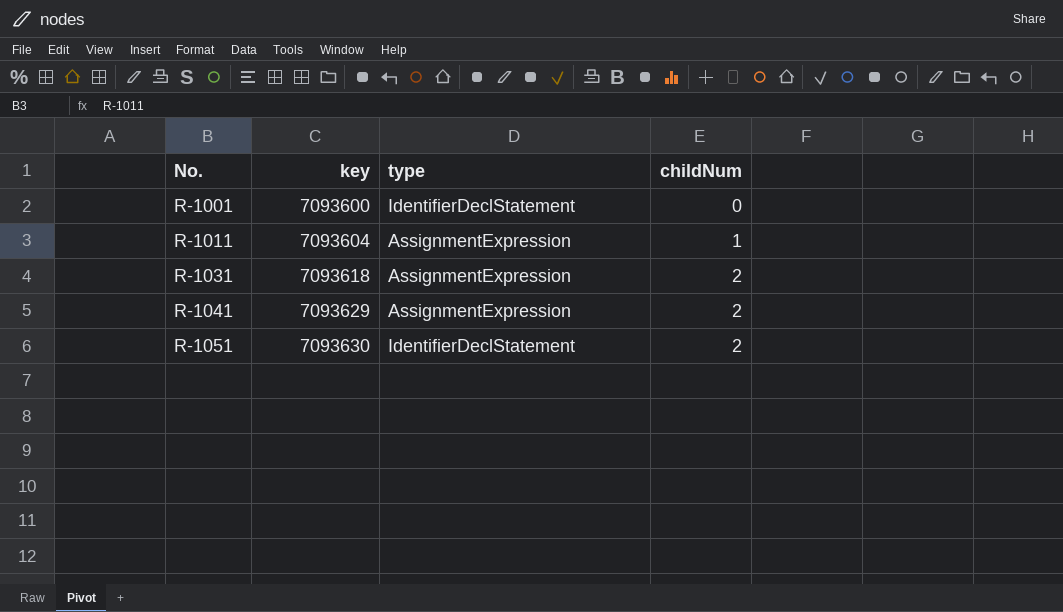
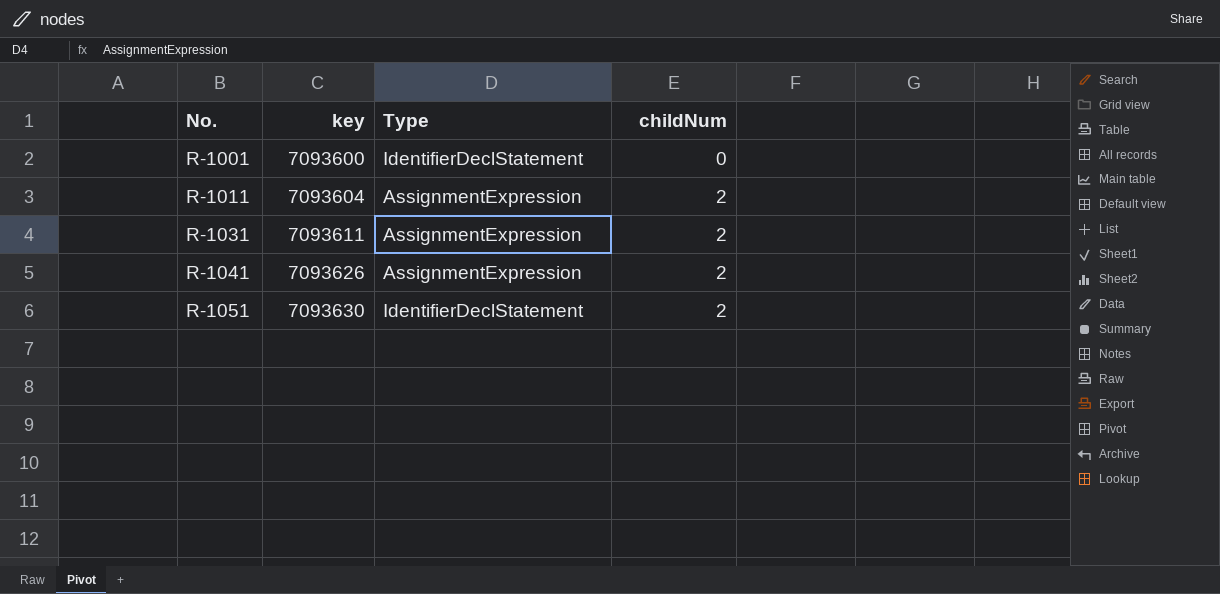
column name: type -> Type
R-1011 | childNum: 1 -> 2
R-1031 | key: 7093618 -> 7093611
R-1041 | key: 7093629 -> 7093626

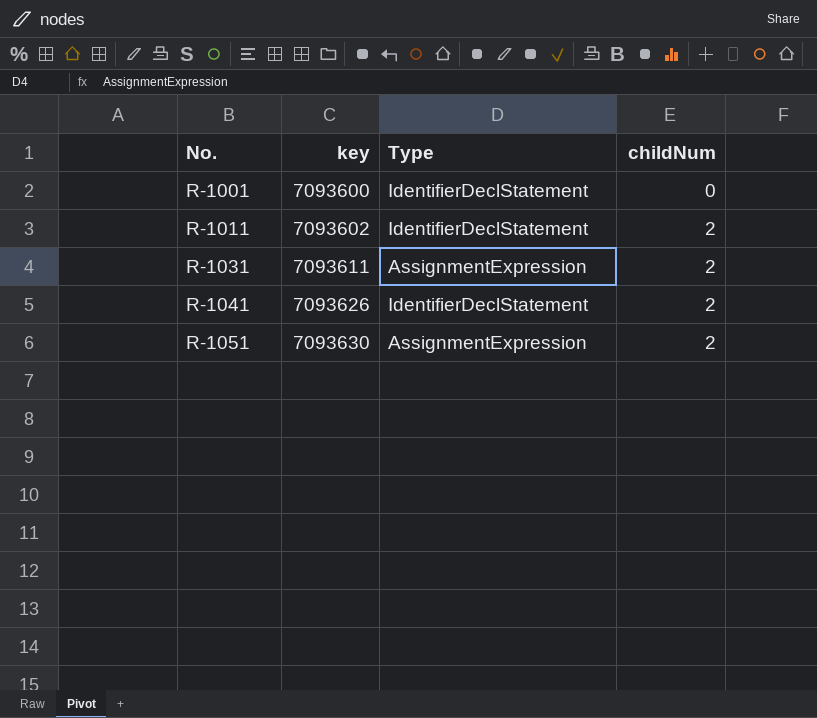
R-1011 | key: 7093604 -> 7093602
R-1011 | Type: AssignmentExpression -> IdentifierDeclStatement
R-1041 | Type: AssignmentExpression -> IdentifierDeclStatement
R-1051 | Type: IdentifierDeclStatement -> AssignmentExpression

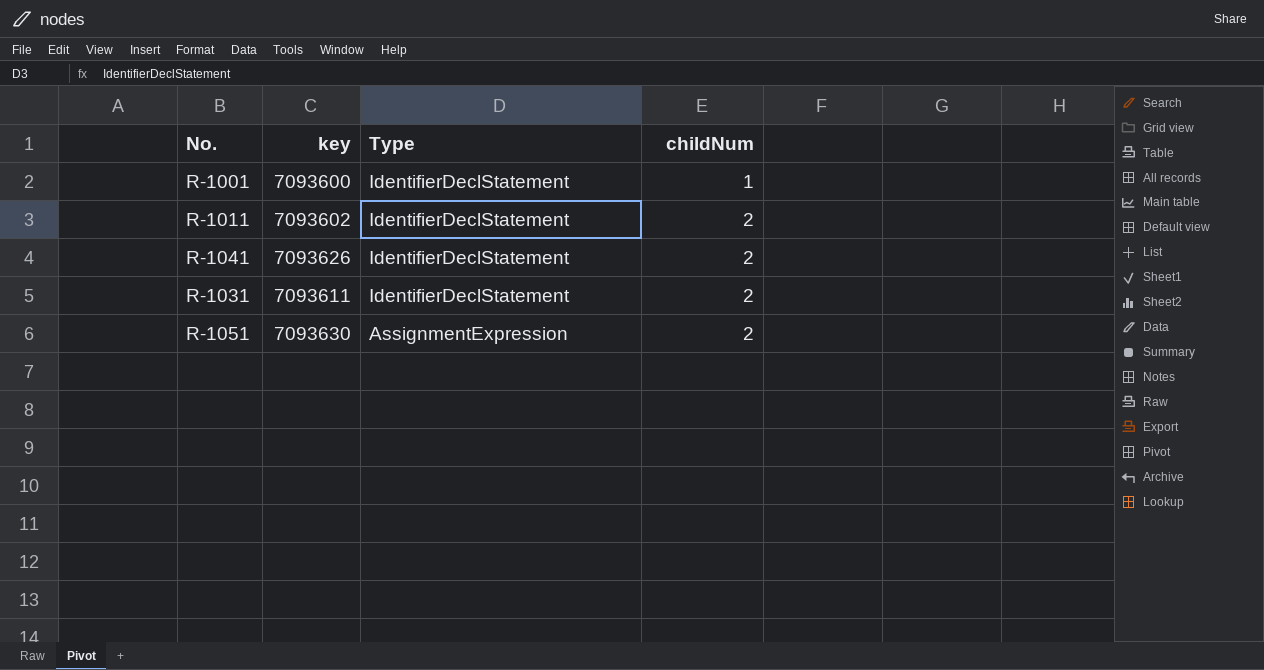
row order: No. ascending -> Type descending
R-1001 | childNum: 0 -> 1
R-1031 | Type: AssignmentExpression -> IdentifierDeclStatement

